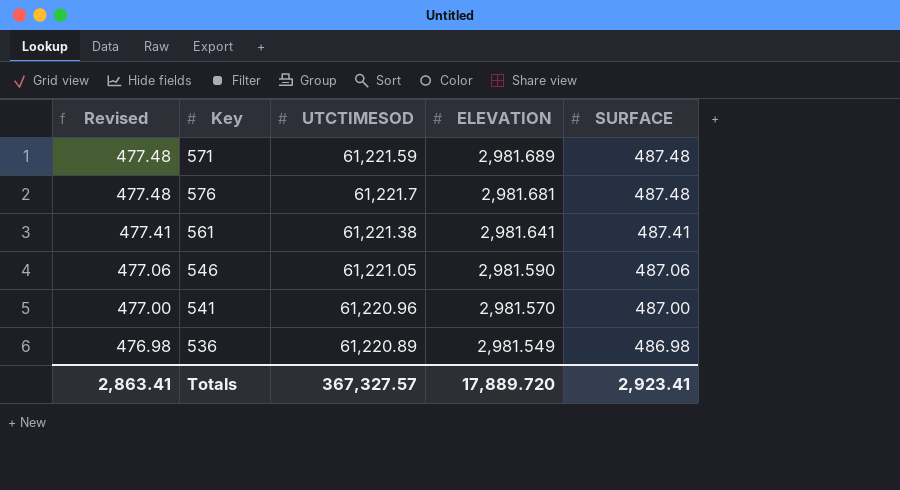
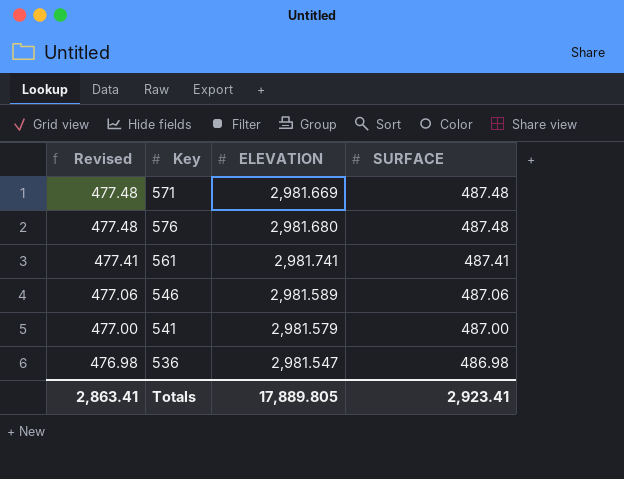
column UTCTIMESOD | position: 3 -> none
571 | ELEVATION: 2,981.689 -> 2,981.669
576 | ELEVATION: 2,981.681 -> 2,981.680
561 | ELEVATION: 2,981.641 -> 2,981.741
546 | ELEVATION: 2,981.590 -> 2,981.589
541 | ELEVATION: 2,981.570 -> 2,981.579
536 | ELEVATION: 2,981.549 -> 2,981.547
Totals | ELEVATION: 17,889.720 -> 17,889.805

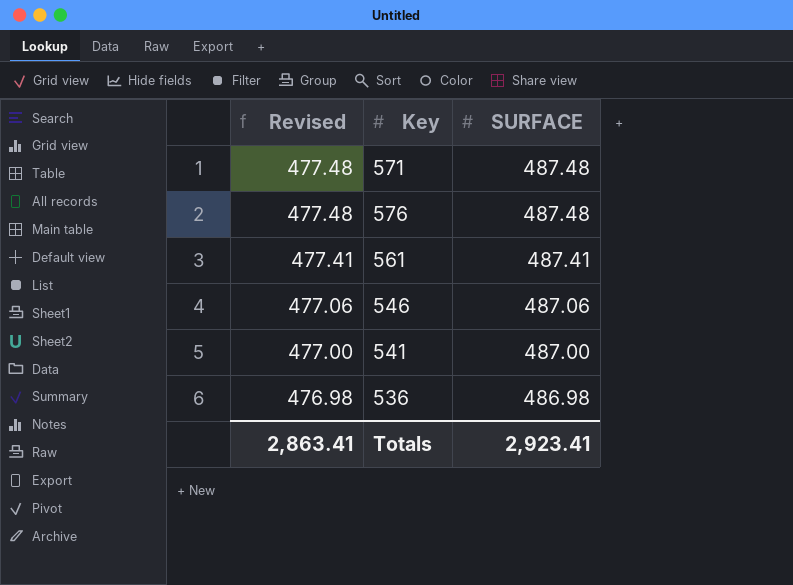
column ELEVATION | position: 3 -> none

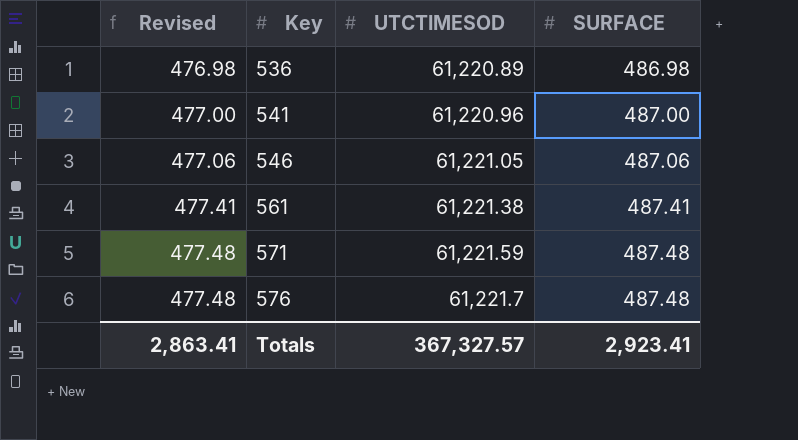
row order: Revised descending -> Revised ascending
column UTCTIMESOD | position: none -> 3

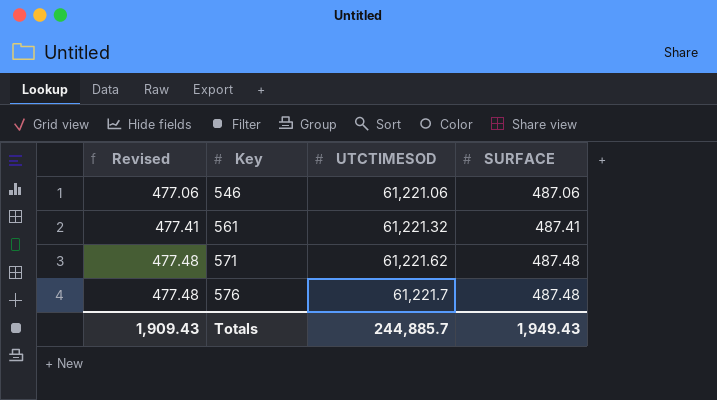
row 536: 476.98 | 61,220.89 | 486.98 -> none
row 541: 477.00 | 61,220.96 | 487.00 -> none
546 | UTCTIMESOD: 61,221.05 -> 61,221.06
561 | UTCTIMESOD: 61,221.38 -> 61,221.32
571 | UTCTIMESOD: 61,221.59 -> 61,221.62
Totals | Revised: 2,863.41 -> 1,909.43
Totals | UTCTIMESOD: 367,327.57 -> 244,885.7
Totals | SURFACE: 2,923.41 -> 1,949.43

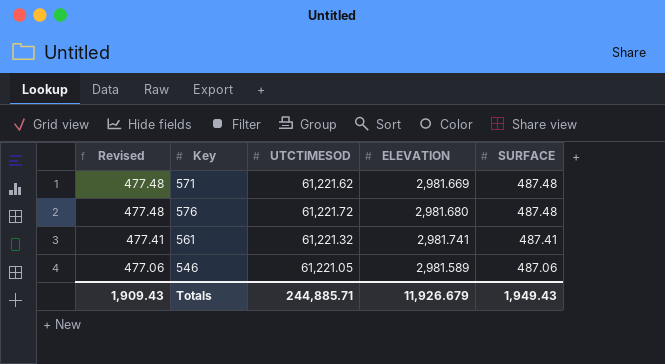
row order: Revised ascending -> Revised descending
column ELEVATION | position: none -> 4
576 | UTCTIMESOD: 61,221.7 -> 61,221.72
546 | UTCTIMESOD: 61,221.06 -> 61,221.05
Totals | UTCTIMESOD: 244,885.7 -> 244,885.71

